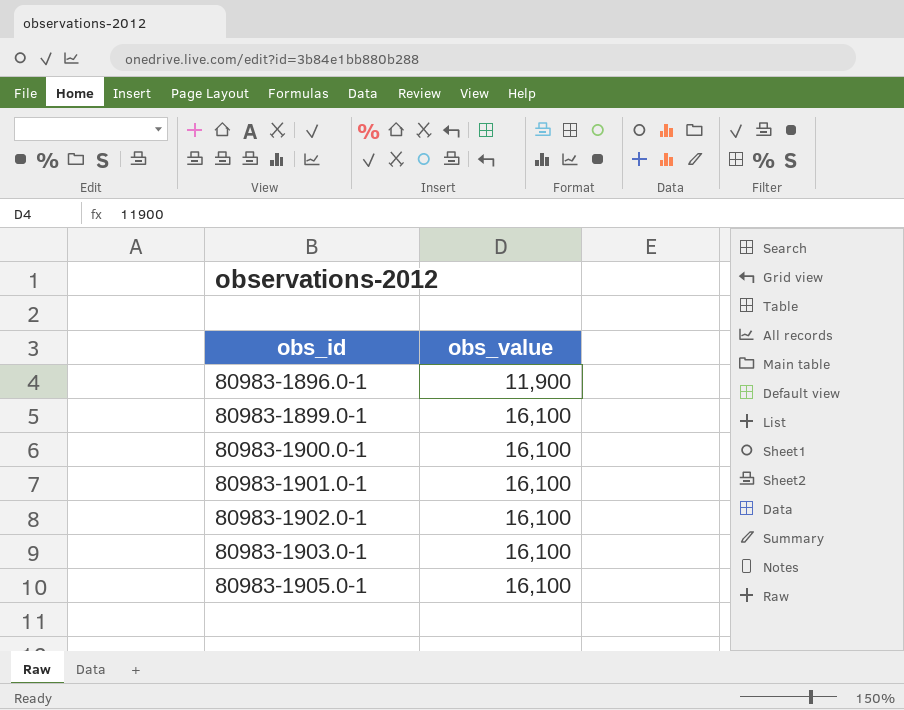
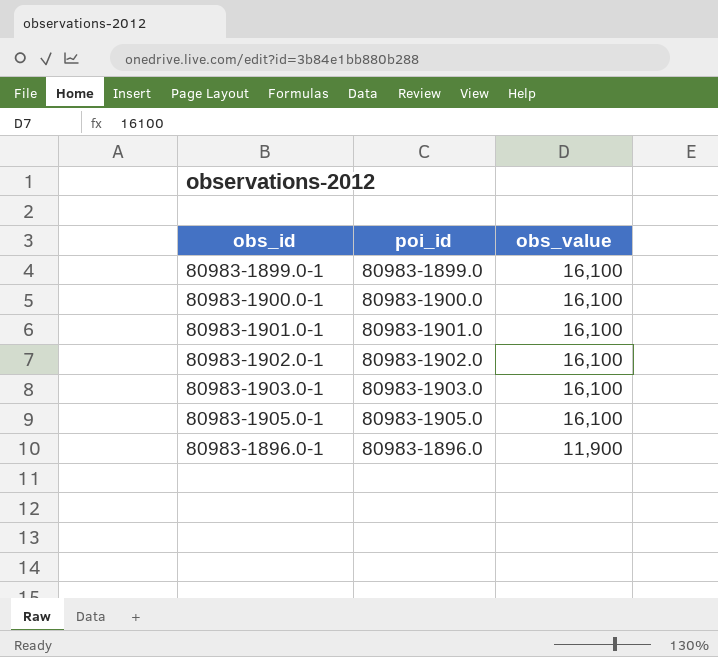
row order: obs_id ascending -> obs_value descending
column poi_id | position: none -> 2

